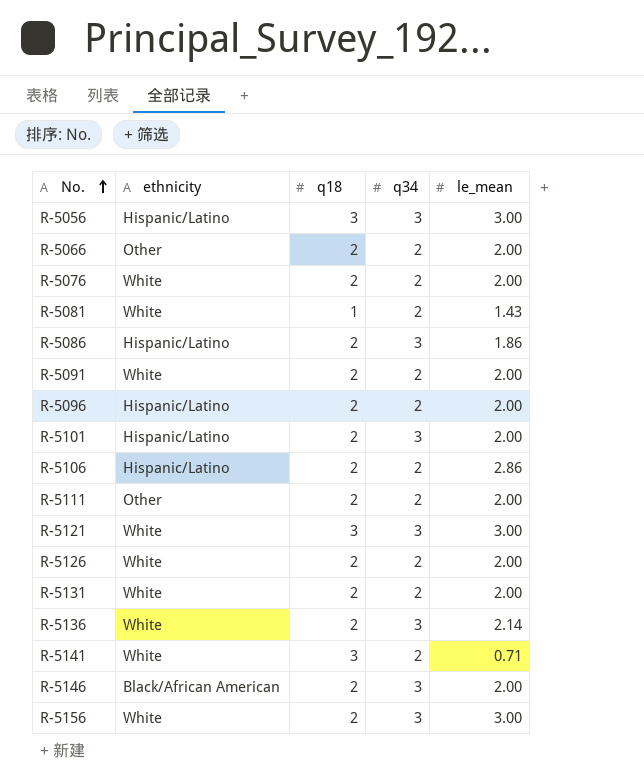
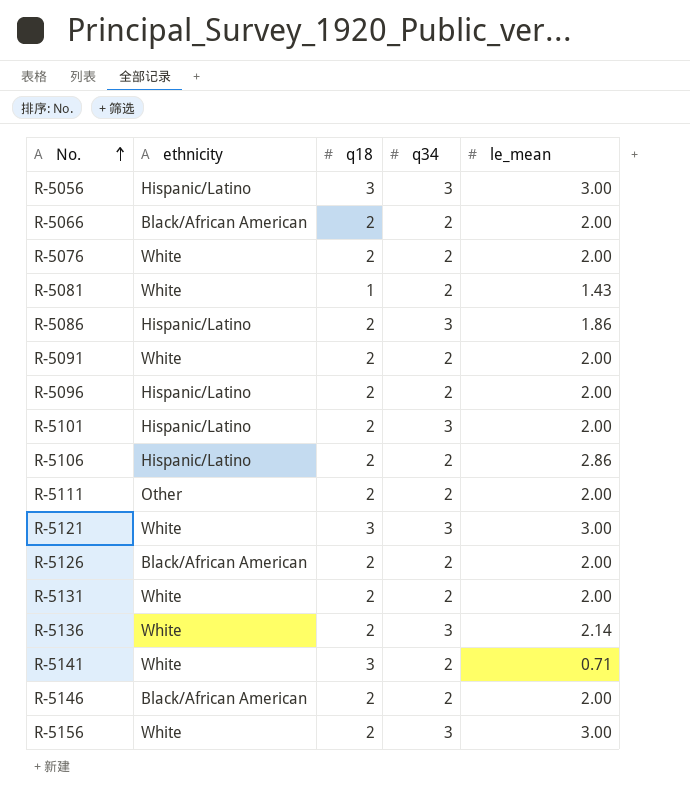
R-5066 | ethnicity: Other -> Black/African American
R-5126 | ethnicity: White -> Black/African American
R-5146 | q34: 3 -> 2

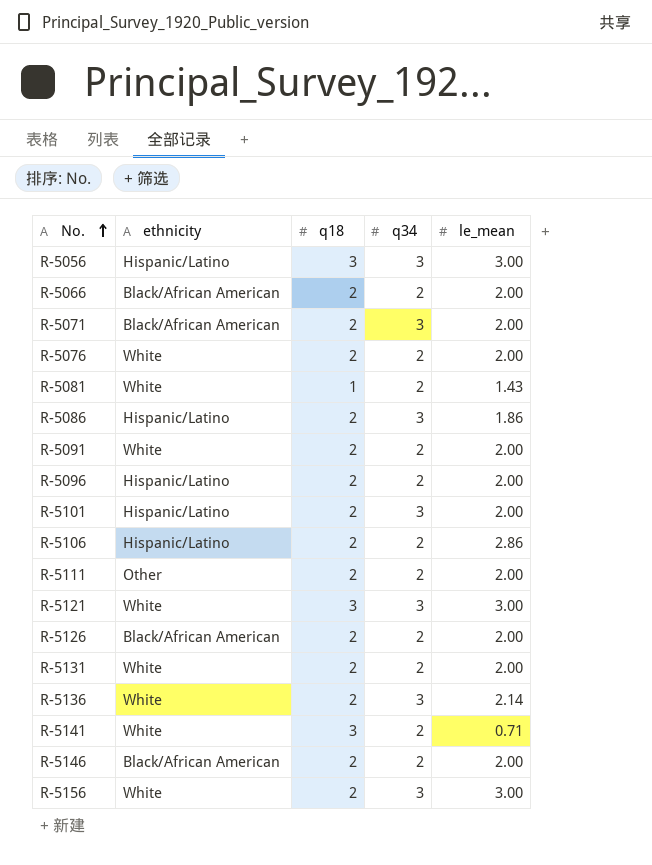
row R-5071: none -> Black/African American | 2 | 3 | 2.00

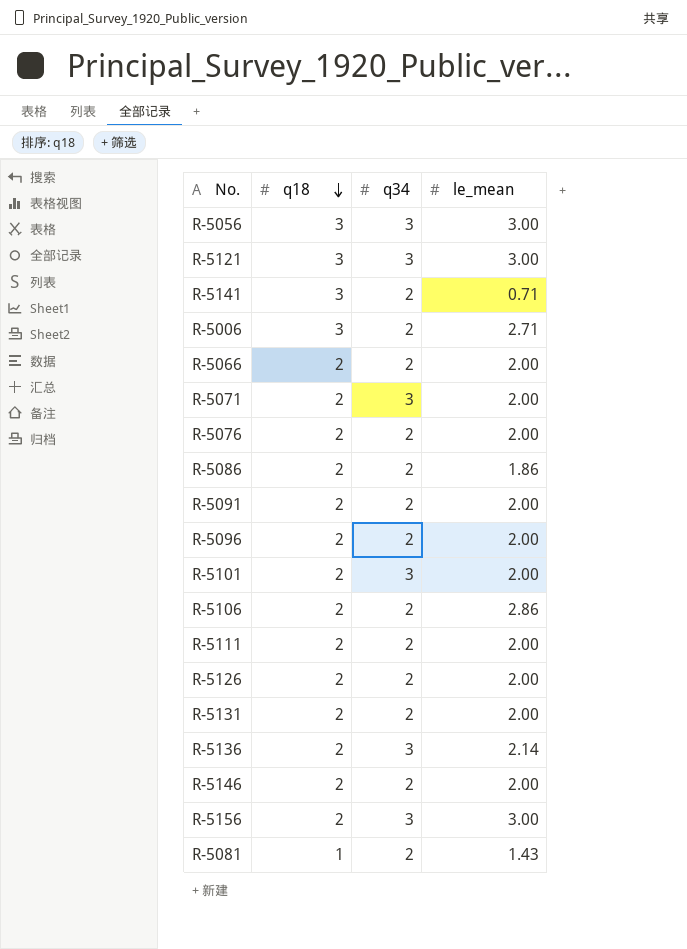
row order: No. ascending -> q18 descending
column ethnicity | position: 2 -> none
row R-5006: none -> 3 | 2 | 2.71
R-5086 | q34: 3 -> 2

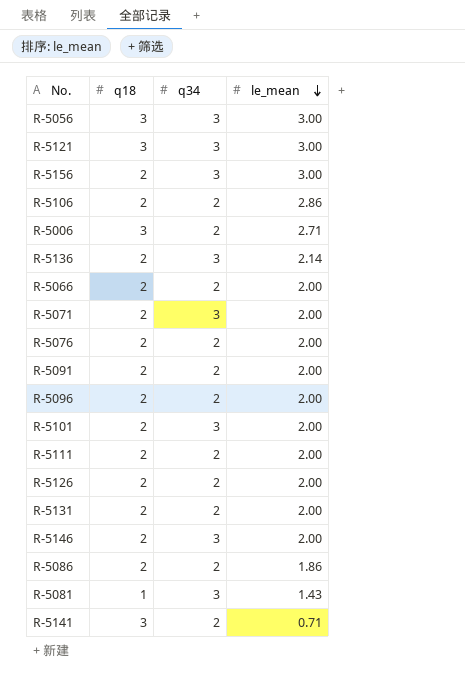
row order: q18 descending -> le_mean descending
R-5146 | q34: 2 -> 3
R-5081 | q34: 2 -> 3

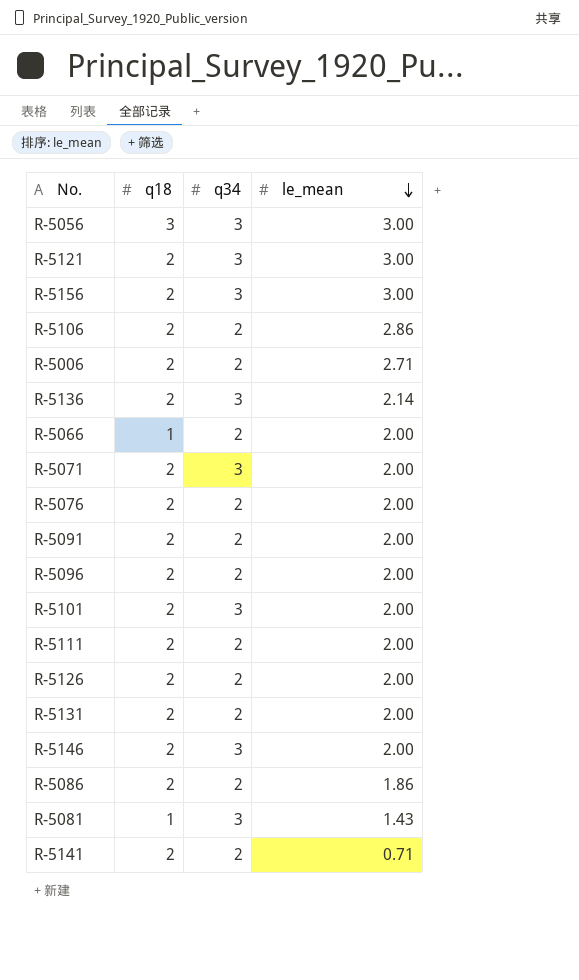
R-5121 | q18: 3 -> 2
R-5006 | q18: 3 -> 2
R-5066 | q18: 2 -> 1
R-5141 | q18: 3 -> 2

